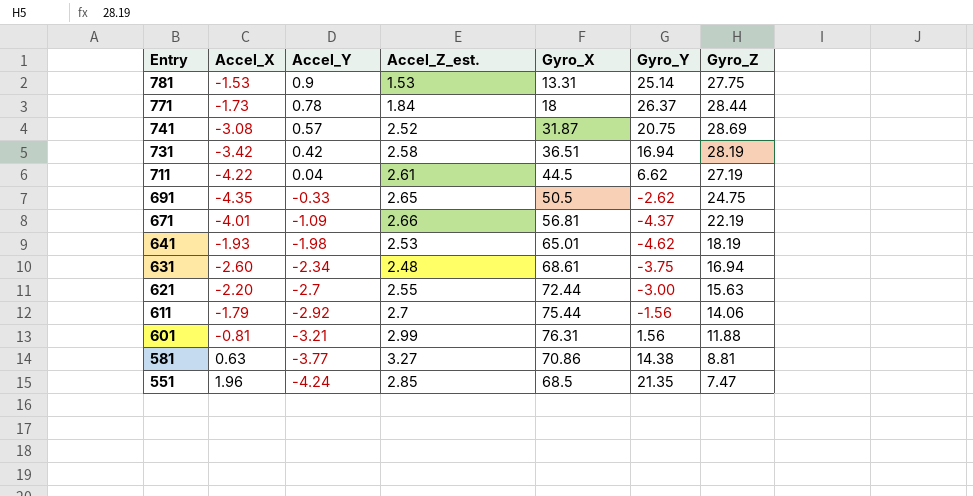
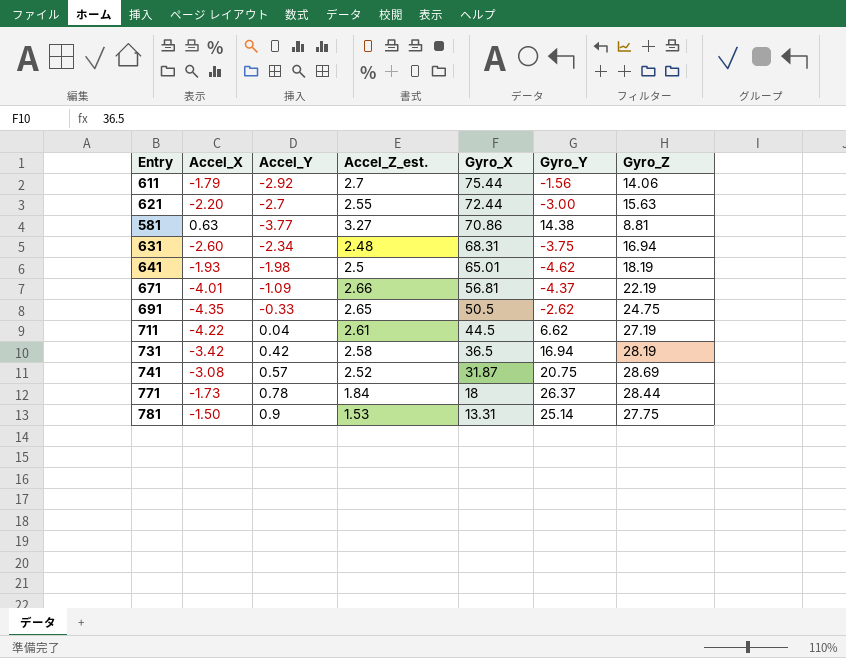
row order: Entry descending -> Gyro_X descending
row 601: -0.81 | -3.21 | 2.99 | 76.31 | 1.56 | 11.88 -> none
row 551: 1.96 | -4.24 | 2.85 | 68.5 | 21.35 | 7.47 -> none
631 | Gyro_X: 68.61 -> 68.31
641 | Accel_Z_est.: 2.53 -> 2.5
731 | Gyro_X: 36.51 -> 36.5
781 | Accel_X: -1.53 -> -1.50

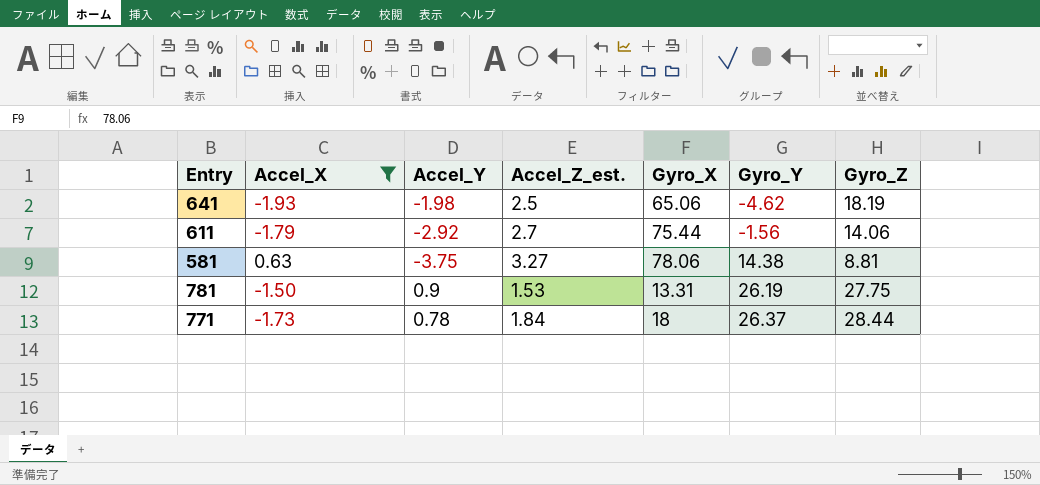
filter: none -> Accel_X >= -1.93
row order: Gyro_X descending -> Gyro_Y ascending
641 | Gyro_X: 65.01 -> 65.06
581 | Accel_Y: -3.77 -> -3.75
581 | Gyro_X: 70.86 -> 78.06
781 | Gyro_Y: 25.14 -> 26.19

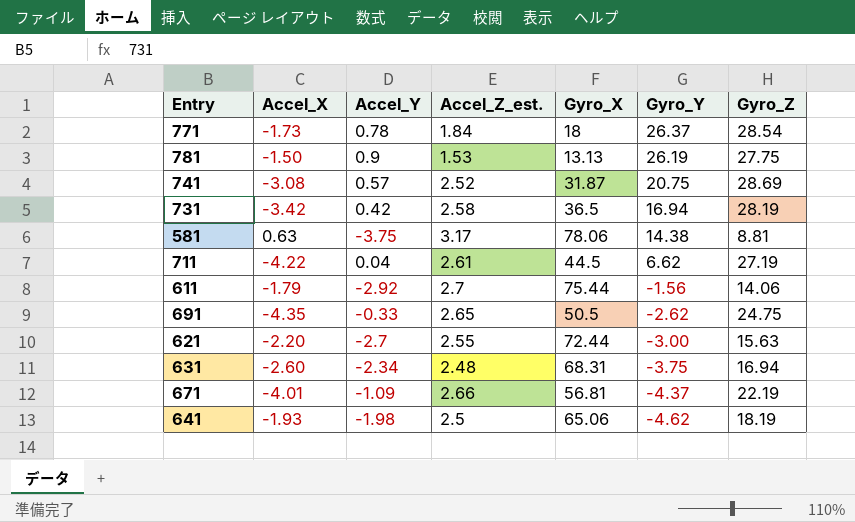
filter: Accel_X >= -1.93 -> none
row order: Gyro_Y ascending -> Gyro_Y descending
771 | Gyro_Z: 28.44 -> 28.54
781 | Gyro_X: 13.31 -> 13.13
581 | Accel_Z_est.: 3.27 -> 3.17

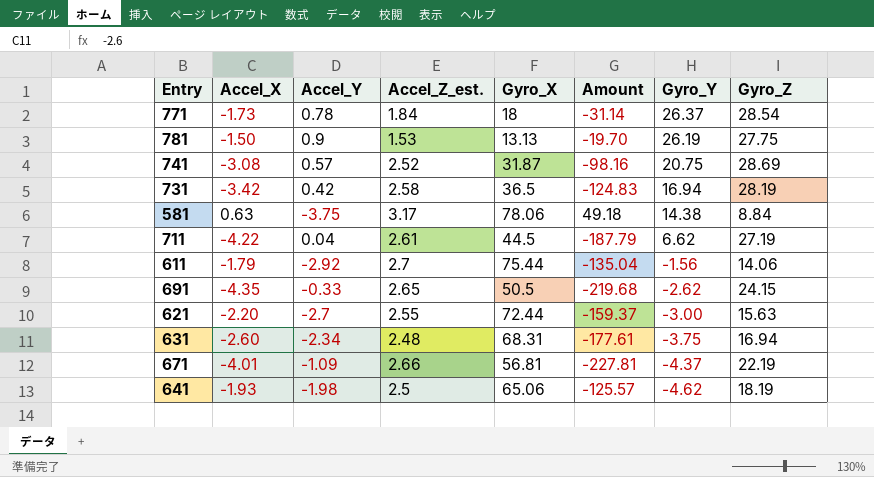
column Amount | formula: none -> [Accel_X] * [Gyro_X]
581 | Gyro_Z: 8.81 -> 8.84
691 | Gyro_Z: 24.75 -> 24.15

